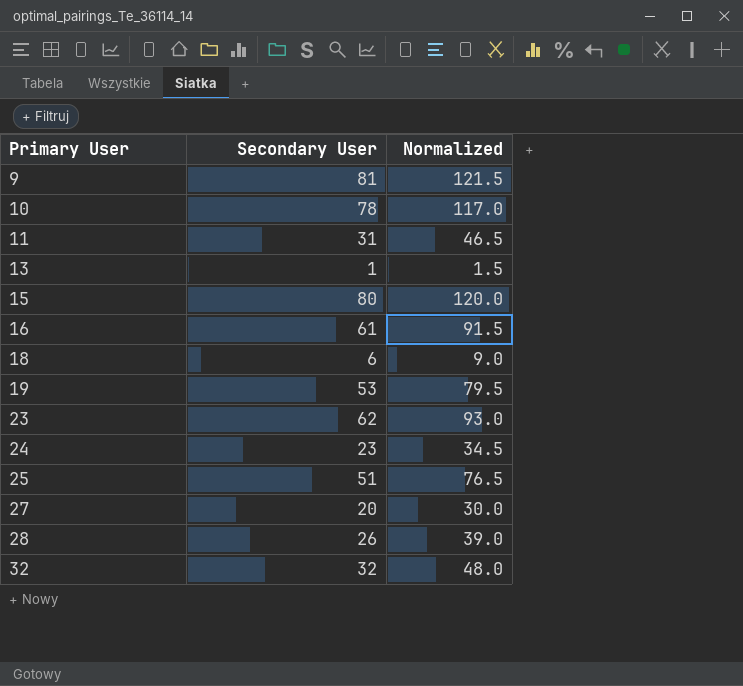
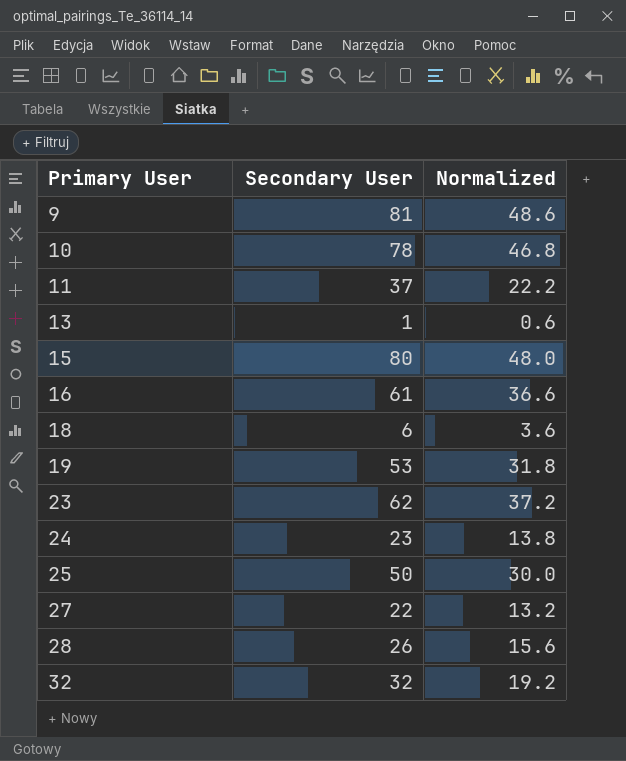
column Normalized | formula: [Secondary User] * 1.5 -> [Secondary User] * 0.6
11 | Secondary User: 31 -> 37
25 | Secondary User: 51 -> 50
27 | Secondary User: 20 -> 22

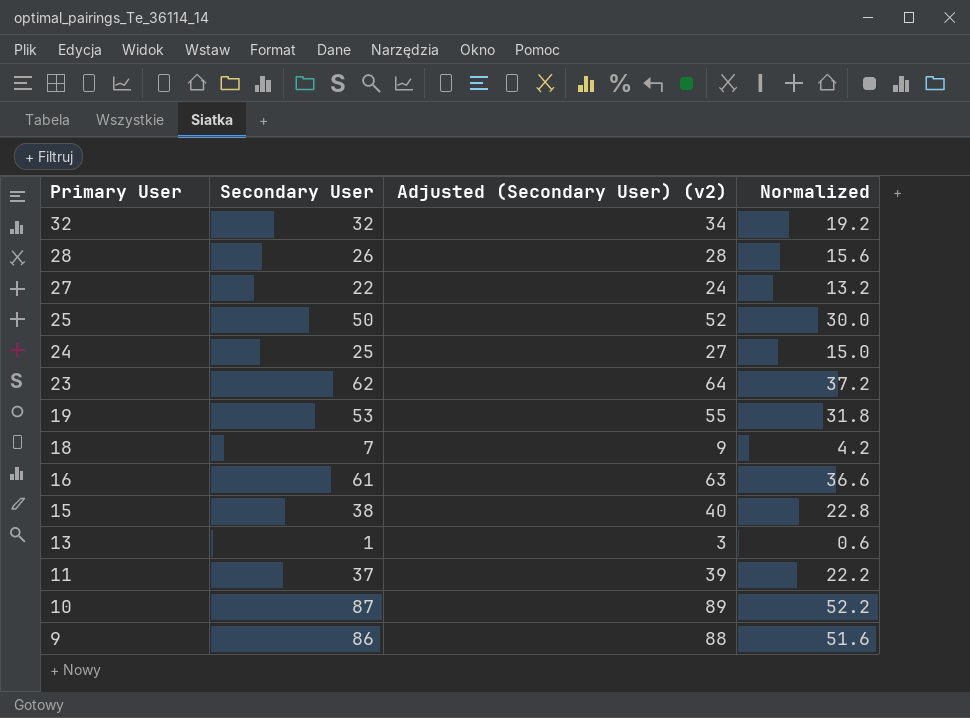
row order: Primary User ascending -> Primary User descending
column Adjusted (Secondary User) (v2) | formula: none -> [Secondary User] + 2
24 | Secondary User: 23 -> 25
24 | Normalized: 13.8 -> 15.0
18 | Secondary User: 6 -> 7
18 | Normalized: 3.6 -> 4.2
15 | Secondary User: 80 -> 38
15 | Normalized: 48.0 -> 22.8
10 | Secondary User: 78 -> 87
10 | Normalized: 46.8 -> 52.2
9 | Secondary User: 81 -> 86
9 | Normalized: 48.6 -> 51.6

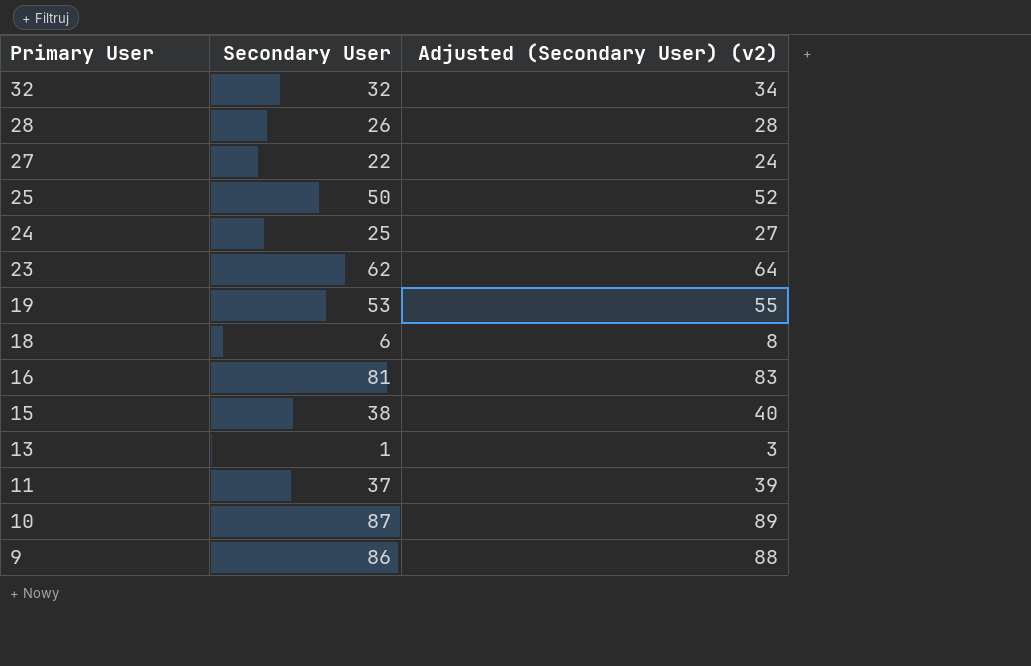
column Normalized | formula: [Secondary User] * 0.6 -> none
18 | Secondary User: 7 -> 6
18 | Adjusted (Secondary User) (v2): 9 -> 8
16 | Secondary User: 61 -> 81
16 | Adjusted (Secondary User) (v2): 63 -> 83

